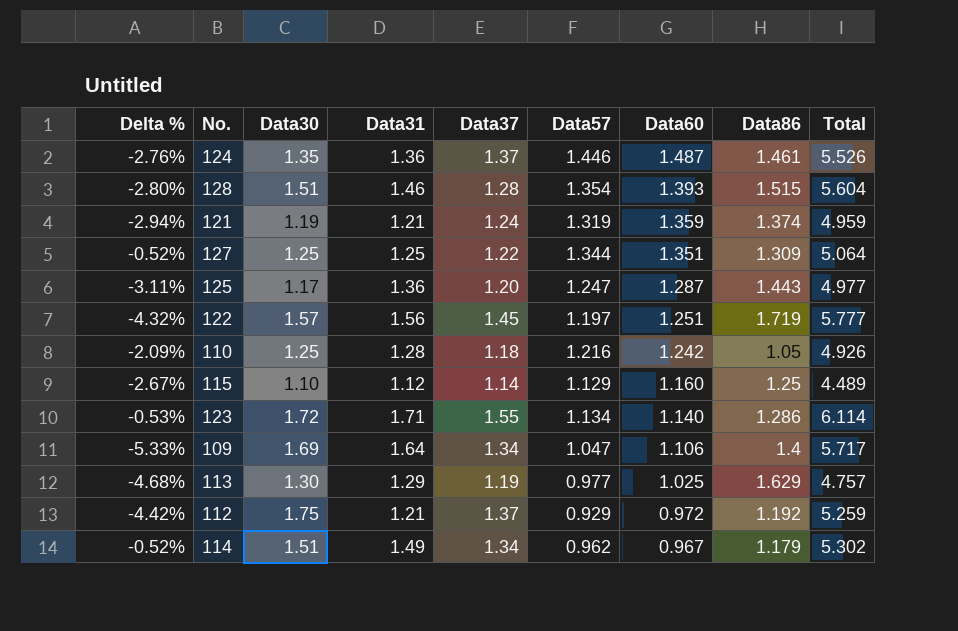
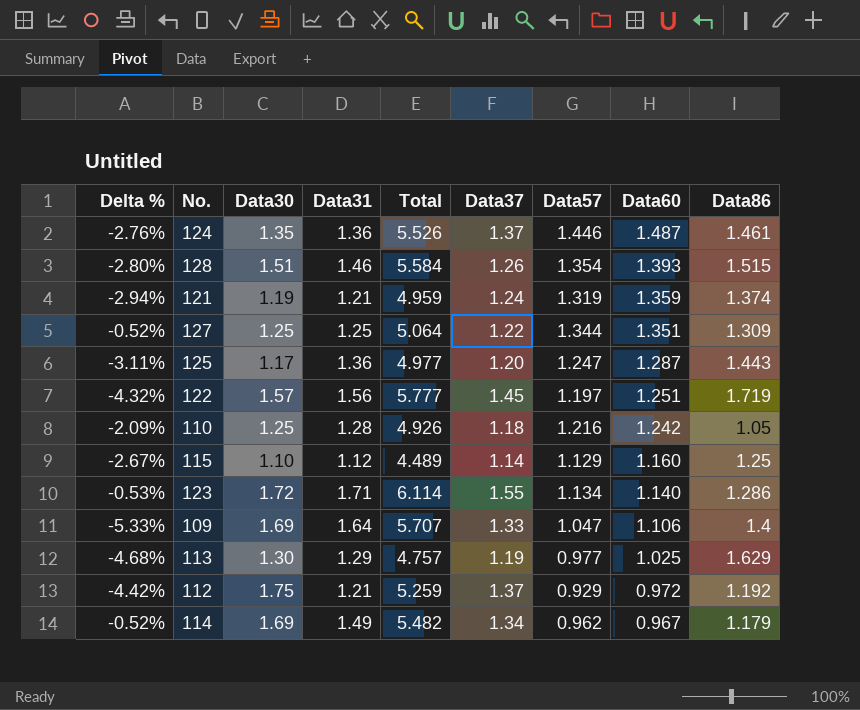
column Total | position: 9 -> 5
128 | Total: 5.604 -> 5.584
128 | Data37: 1.28 -> 1.26
109 | Total: 5.717 -> 5.707
109 | Data37: 1.34 -> 1.33
114 | Data30: 1.51 -> 1.69
114 | Total: 5.302 -> 5.482

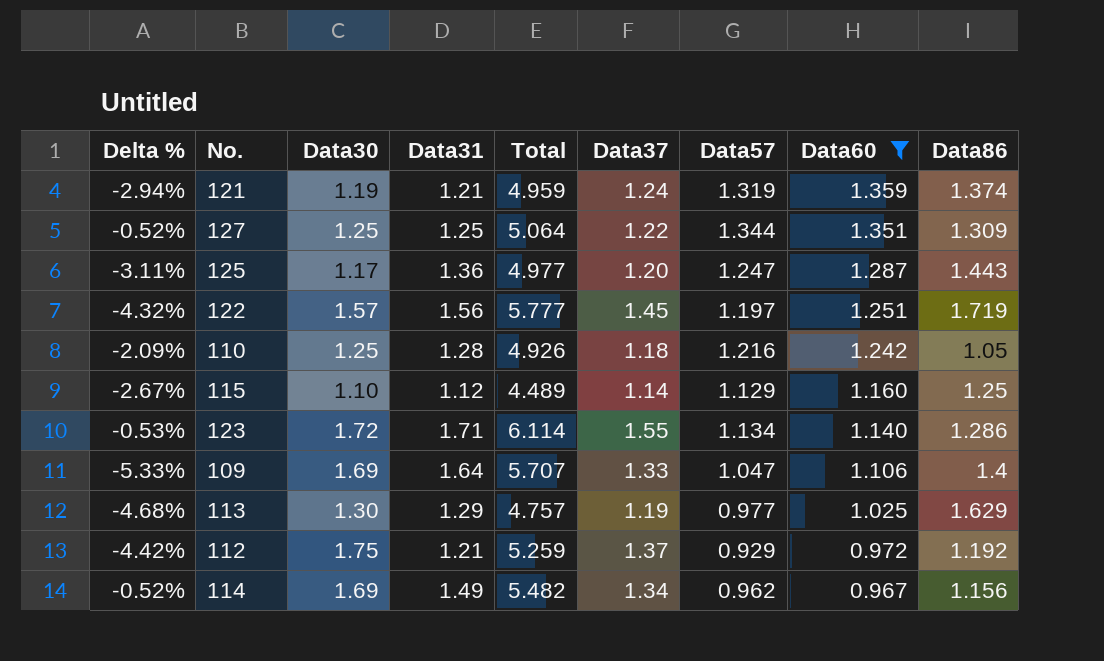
filter: none -> Data60 <= 1.359
114 | Data86: 1.179 -> 1.156

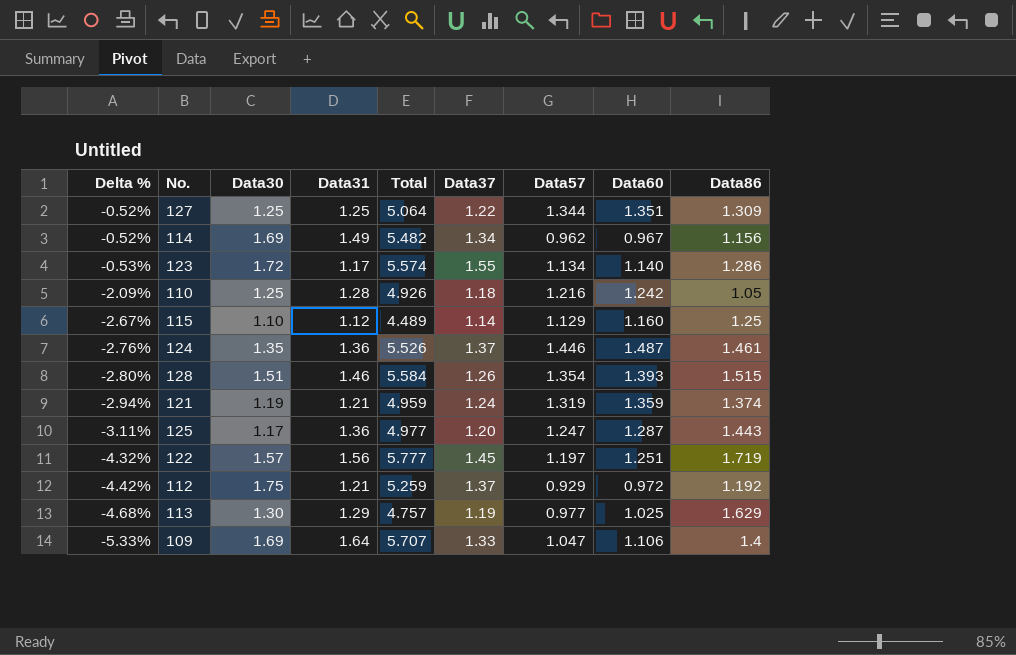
filter: Data60 <= 1.359 -> none
row order: Data60 descending -> Delta % descending
123 | Data31: 1.71 -> 1.17
123 | Total: 6.114 -> 5.574

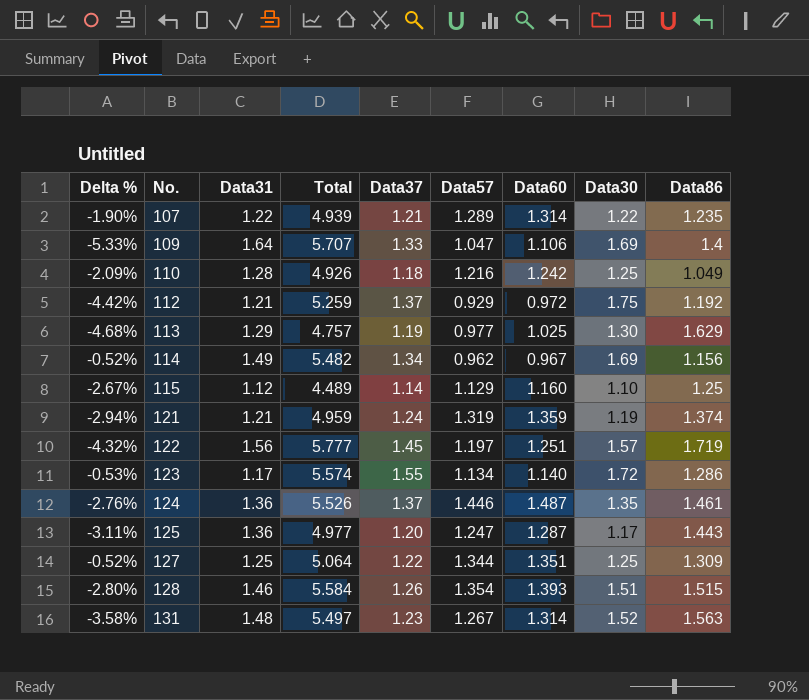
row order: Delta % descending -> No. ascending
column Data30 | position: 3 -> 8
row 107: none -> -1.90% | 1.22 | 4.939 | 1.21 | 1.289 | 1.314 | 1.22 | 1.235
110 | Data86: 1.05 -> 1.049
row 131: none -> -3.58% | 1.48 | 5.497 | 1.23 | 1.267 | 1.314 | 1.52 | 1.563

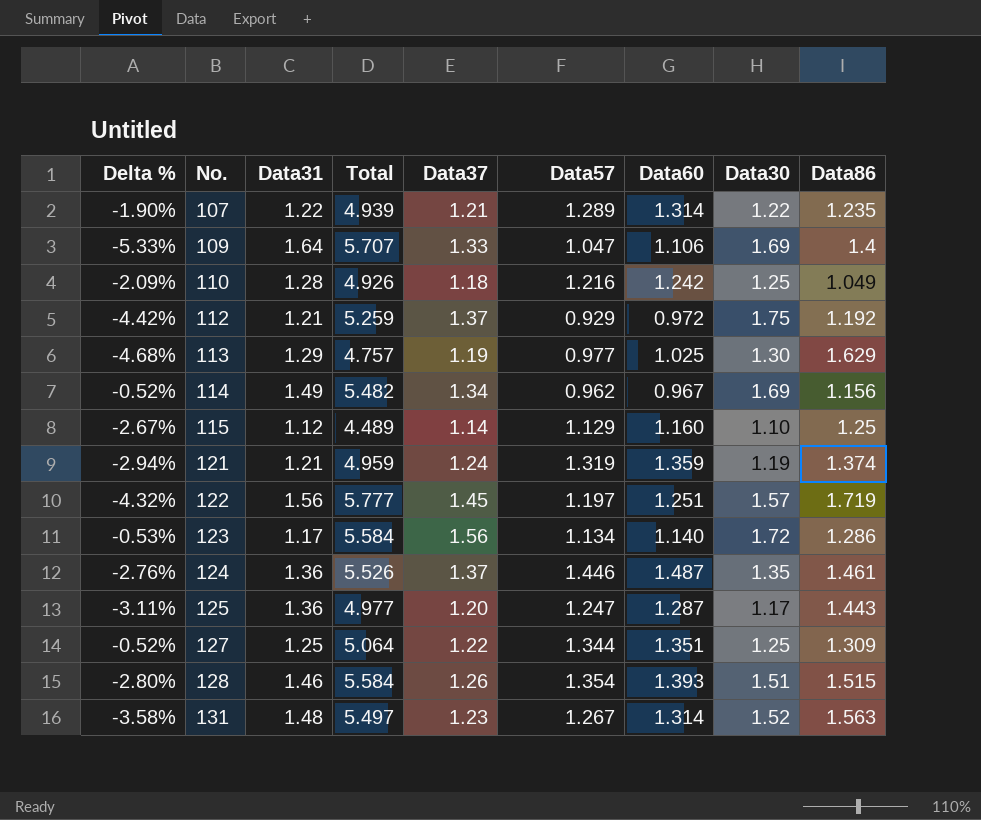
123 | Total: 5.574 -> 5.584
123 | Data37: 1.55 -> 1.56

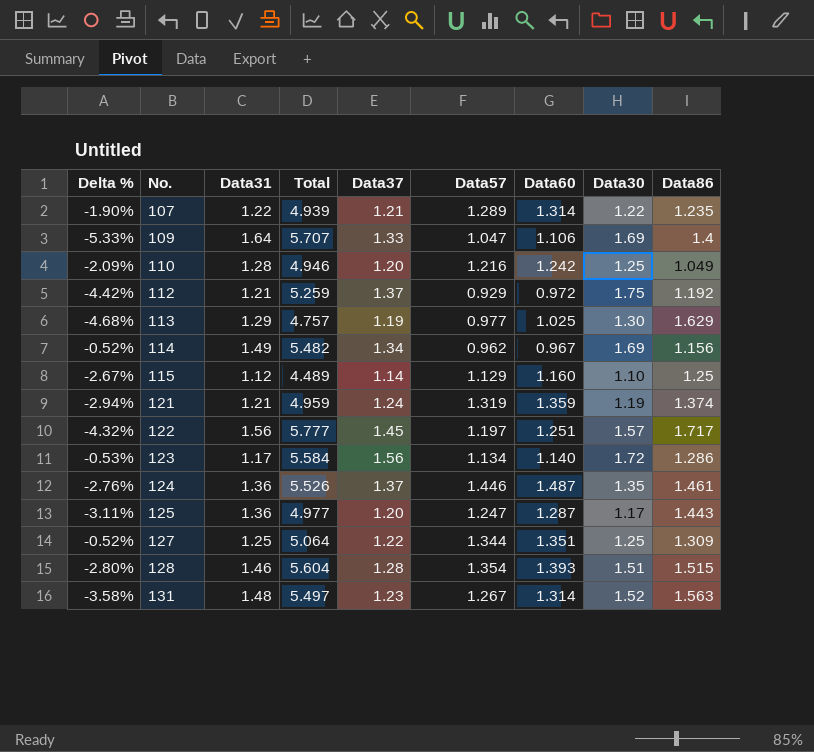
110 | Total: 4.926 -> 4.946
110 | Data37: 1.18 -> 1.20
122 | Data86: 1.719 -> 1.717
128 | Total: 5.584 -> 5.604
128 | Data37: 1.26 -> 1.28

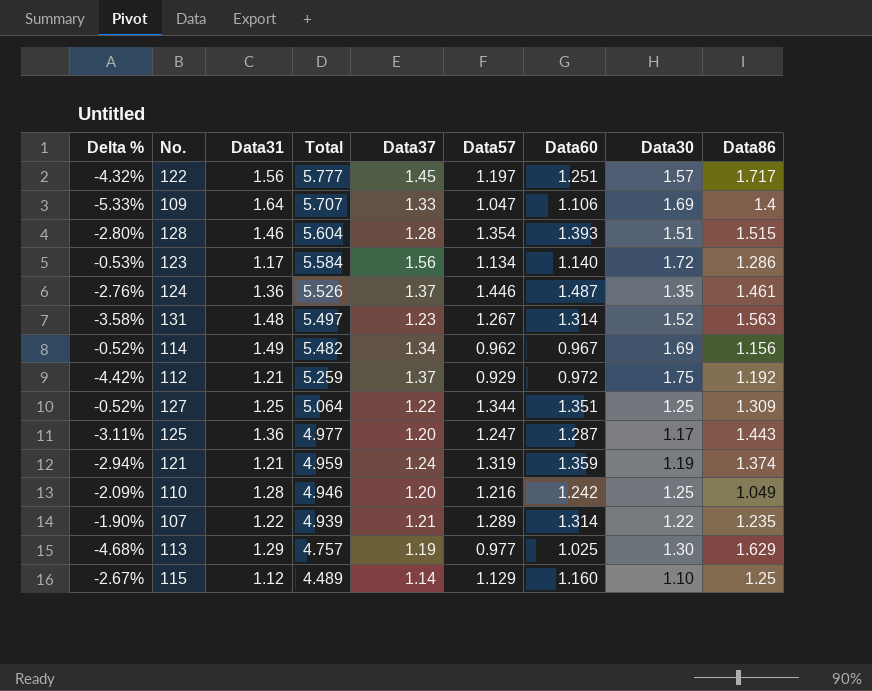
row order: No. ascending -> Total descending

